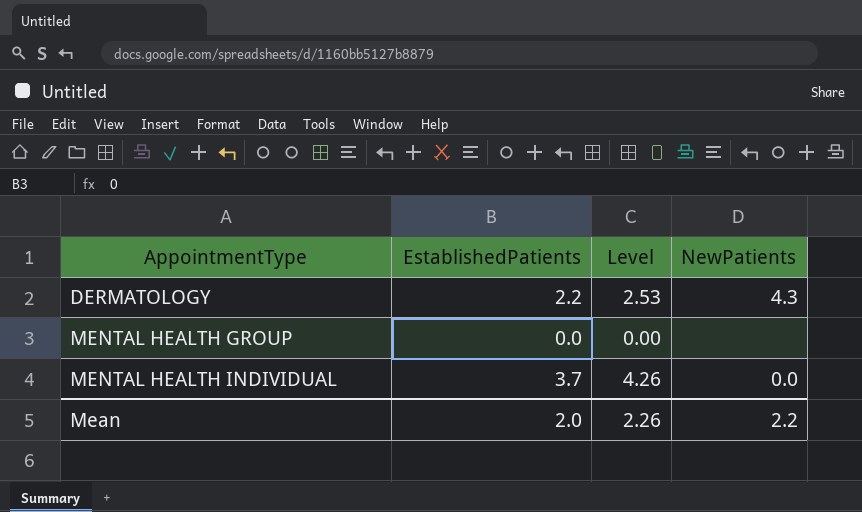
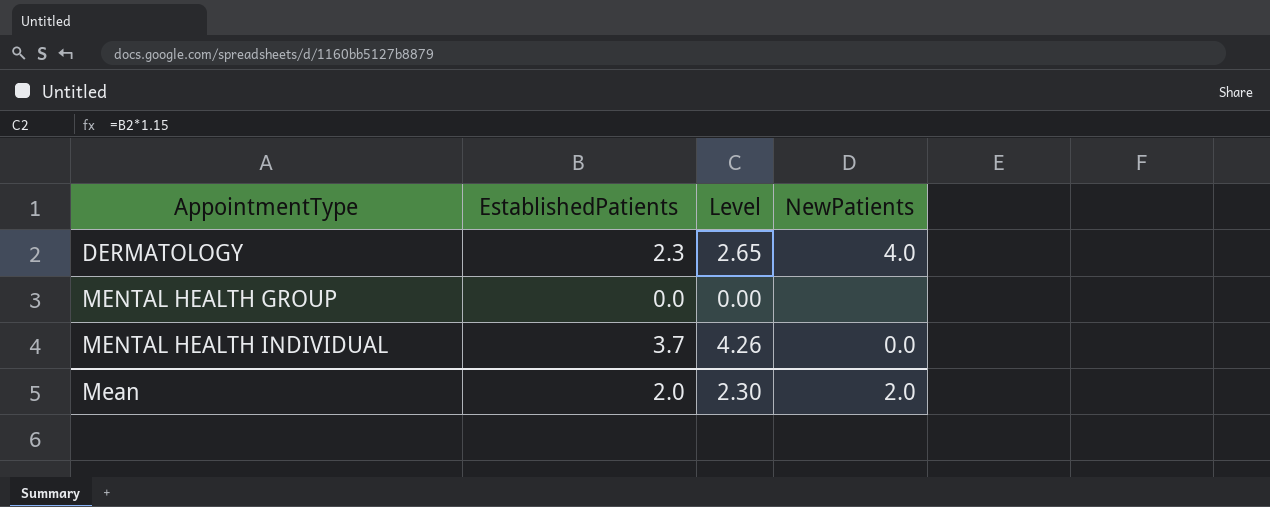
DERMATOLOGY | EstablishedPatients: 2.2 -> 2.3
DERMATOLOGY | Level: 2.53 -> 2.65
DERMATOLOGY | NewPatients: 4.3 -> 4.0
Mean | Level: 2.26 -> 2.30
Mean | NewPatients: 2.2 -> 2.0

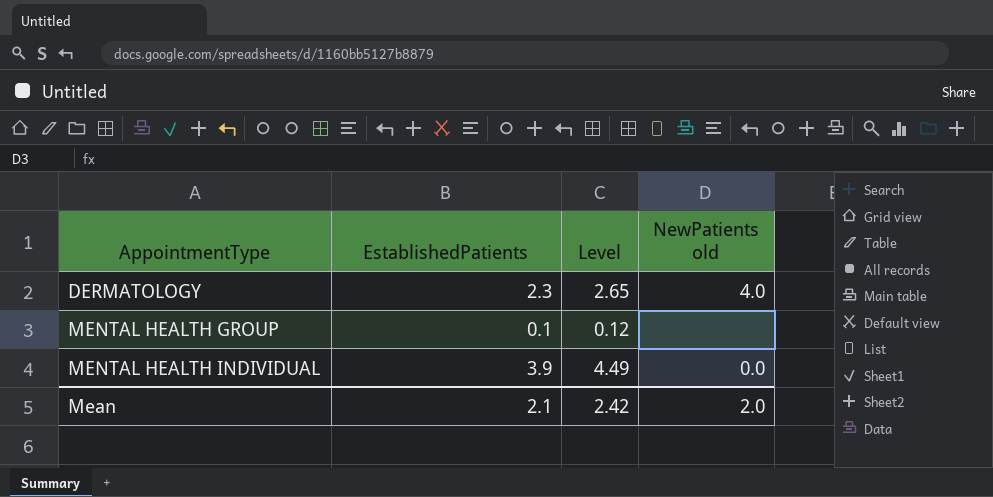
column name: NewPatients -> NewPatients old
MENTAL HEALTH GROUP | EstablishedPatients: 0.0 -> 0.1
MENTAL HEALTH GROUP | Level: 0.00 -> 0.12
MENTAL HEALTH INDIVIDUAL | EstablishedPatients: 3.7 -> 3.9
MENTAL HEALTH INDIVIDUAL | Level: 4.26 -> 4.49
Mean | EstablishedPatients: 2.0 -> 2.1
Mean | Level: 2.30 -> 2.42

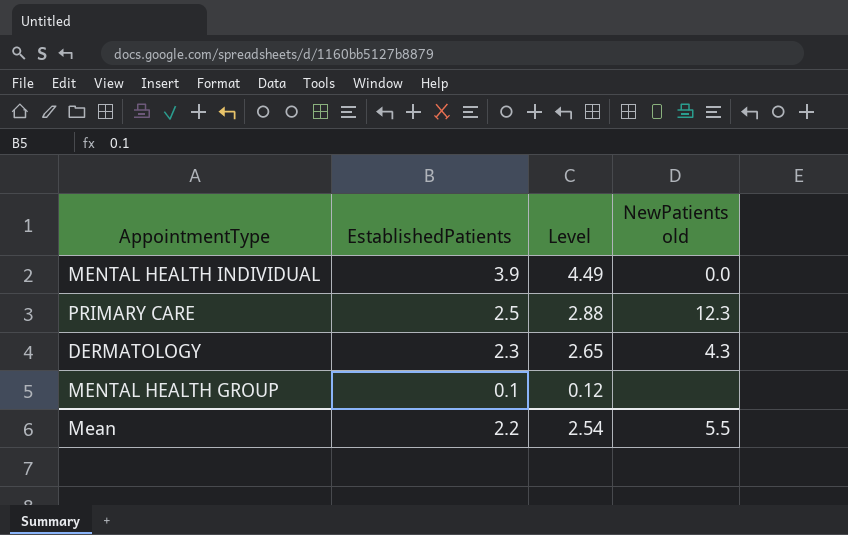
row order: AppointmentType ascending -> EstablishedPatients descending
row PRIMARY CARE: none -> 2.5 | 2.88 | 12.3
DERMATOLOGY | NewPatients old: 4.0 -> 4.3
Mean | EstablishedPatients: 2.1 -> 2.2
Mean | Level: 2.42 -> 2.54
Mean | NewPatients old: 2.0 -> 5.5

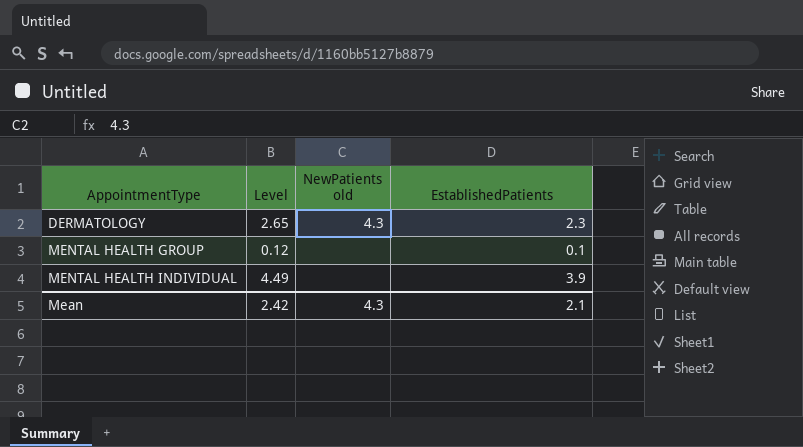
row order: EstablishedPatients descending -> AppointmentType ascending
column EstablishedPatients | position: 2 -> 4
row PRIMARY CARE: 2.5 | 2.88 | 12.3 -> none
MENTAL HEALTH INDIVIDUAL | NewPatients old: 0.0 -> none
Mean | Level: 2.54 -> 2.42
Mean | NewPatients old: 5.5 -> 4.3
Mean | EstablishedPatients: 2.2 -> 2.1

